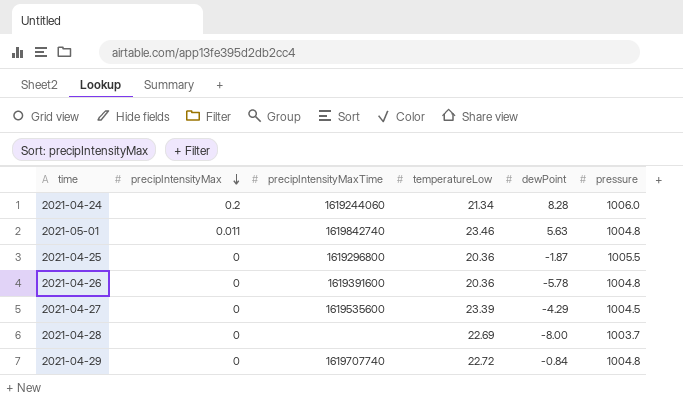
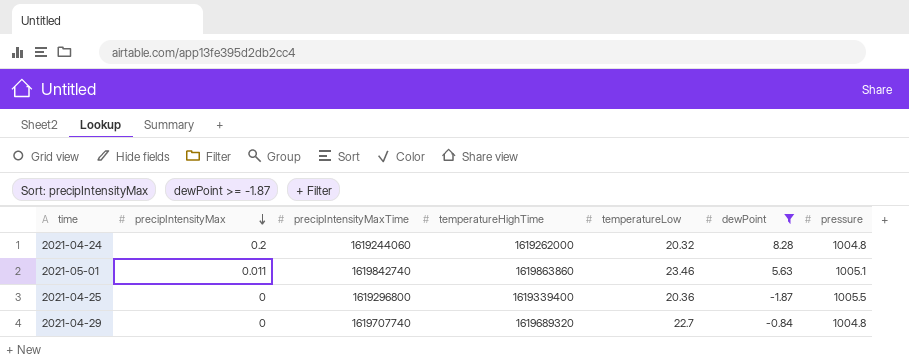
filter: none -> dewPoint >= -1.87
column temperatureHighTime | position: none -> 4
2021-04-24 | temperatureLow: 21.34 -> 20.32
2021-04-24 | pressure: 1006.0 -> 1004.8
2021-05-01 | pressure: 1004.8 -> 1005.1
2021-04-29 | temperatureLow: 22.72 -> 22.7

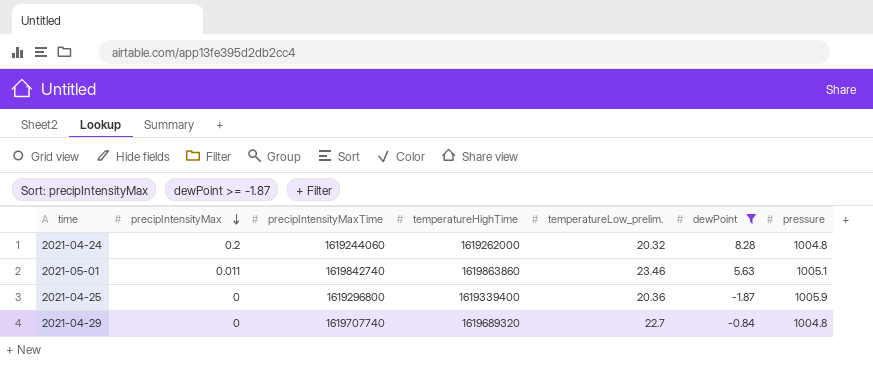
column name: temperatureLow -> temperatureLow_prelim.
2021-04-25 | pressure: 1005.5 -> 1005.9

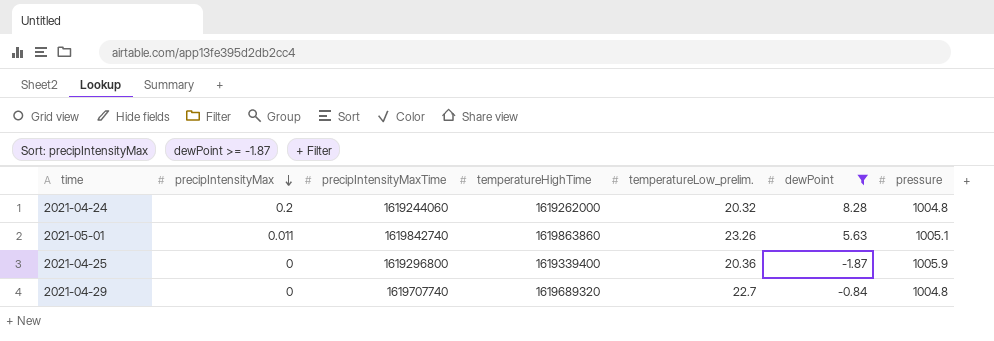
2021-05-01 | temperatureLow_prelim.: 23.46 -> 23.26

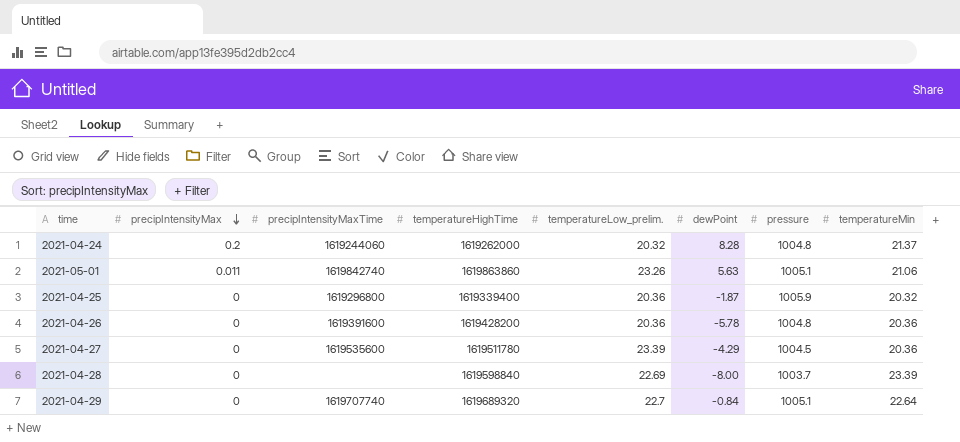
filter: dewPoint >= -1.87 -> none
column temperatureMin | position: none -> 8
2021-04-29 | pressure: 1004.8 -> 1005.1

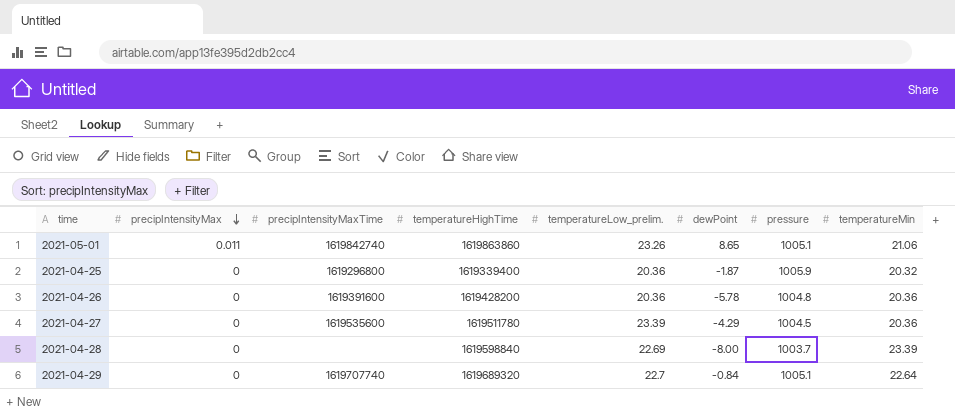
row 2021-04-24: 0.2 | 1619244060 | 1619262000 | 20.32 | 8.28 | 1004.8 | 21.37 -> none
2021-05-01 | dewPoint: 5.63 -> 8.65

